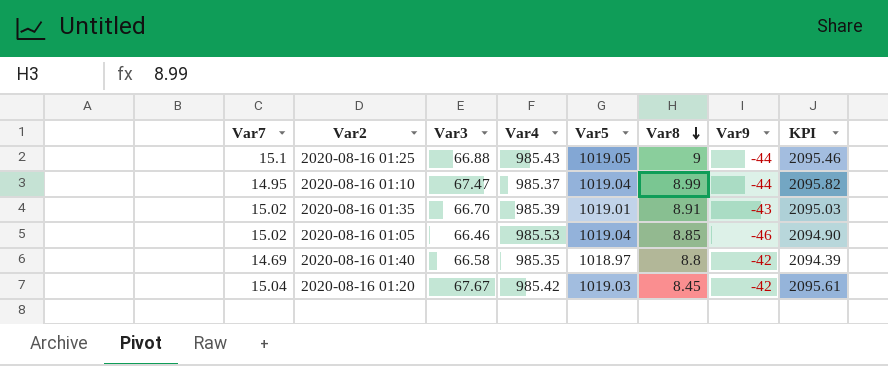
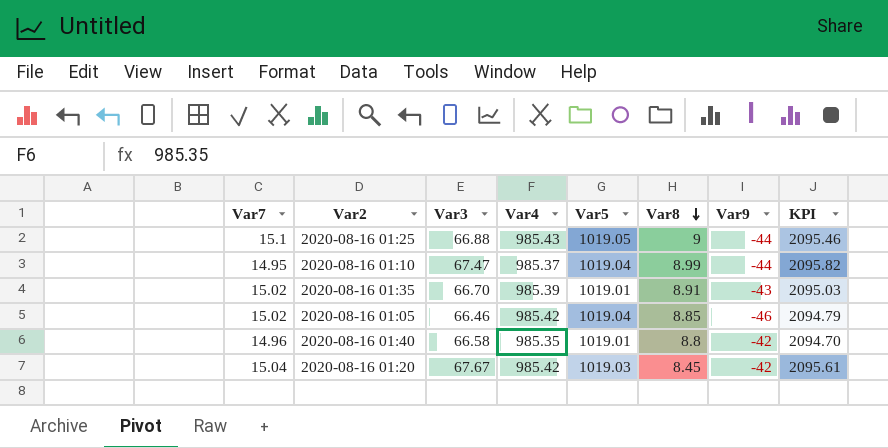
2020-08-16 01:05 | Var4: 985.53 -> 985.42
2020-08-16 01:05 | KPI: 2094.90 -> 2094.79
2020-08-16 01:40 | Var7: 14.69 -> 14.96
2020-08-16 01:40 | Var5: 1018.97 -> 1019.01
2020-08-16 01:40 | KPI: 2094.39 -> 2094.70

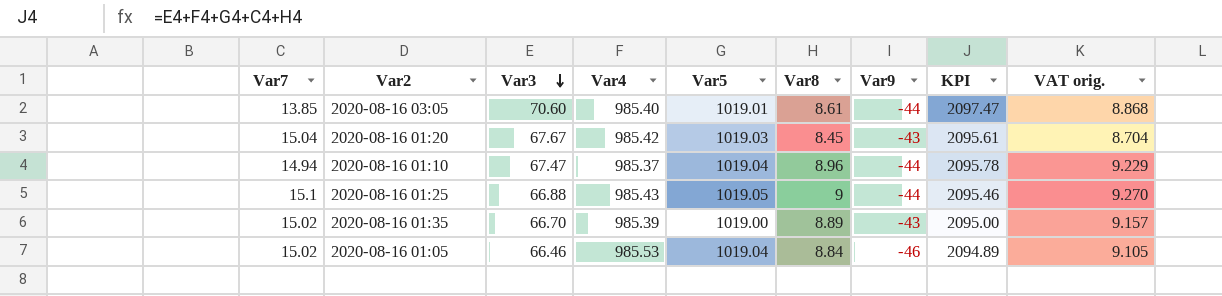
row order: Var8 descending -> Var3 descending
column VAT orig. | formula: none -> [Var8] * 1.03
row 2020-08-16 01:40: 14.96 | 66.58 | 985.35 | 1019.01 | 8.8 | -42 | 2094.70 -> none
row 2020-08-16 03:05: none -> 13.85 | 70.60 | 985.40 | 1019.01 | 8.61 | -44 | 2097.47 | 8.868
2020-08-16 01:20 | Var9: -42 -> -43
2020-08-16 01:10 | Var7: 14.95 -> 14.94
2020-08-16 01:10 | Var8: 8.99 -> 8.96
2020-08-16 01:10 | KPI: 2095.82 -> 2095.78
2020-08-16 01:35 | Var5: 1019.01 -> 1019.00
2020-08-16 01:35 | Var8: 8.91 -> 8.89
2020-08-16 01:35 | KPI: 2095.03 -> 2095.00
2020-08-16 01:05 | Var4: 985.42 -> 985.53
2020-08-16 01:05 | Var8: 8.85 -> 8.84
2020-08-16 01:05 | KPI: 2094.79 -> 2094.89

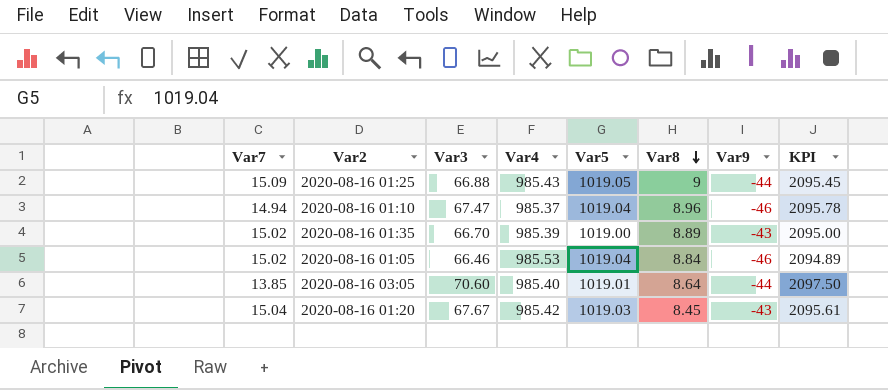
row order: Var3 descending -> Var8 descending
column VAT orig. | formula: [Var8] * 1.03 -> none
2020-08-16 01:25 | Var7: 15.1 -> 15.09
2020-08-16 01:25 | KPI: 2095.46 -> 2095.45
2020-08-16 01:10 | Var9: -44 -> -46
2020-08-16 03:05 | Var8: 8.61 -> 8.64
2020-08-16 03:05 | KPI: 2097.47 -> 2097.50

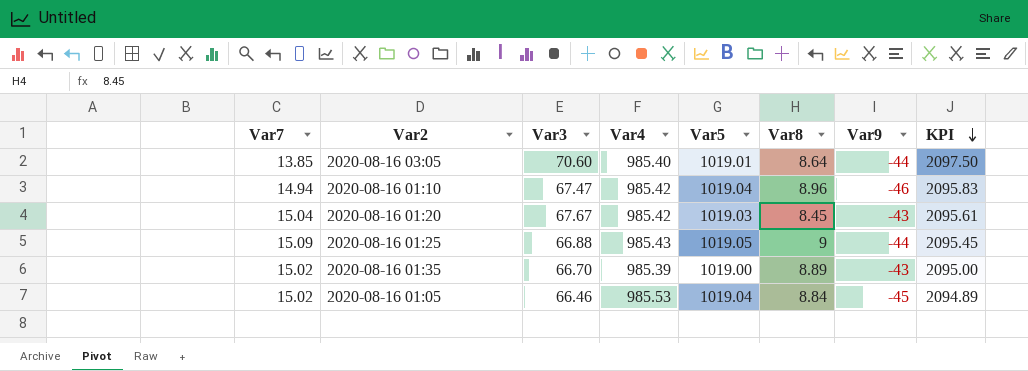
row order: Var8 descending -> KPI descending
2020-08-16 01:10 | Var4: 985.37 -> 985.42
2020-08-16 01:10 | KPI: 2095.78 -> 2095.83
2020-08-16 01:05 | Var9: -46 -> -45

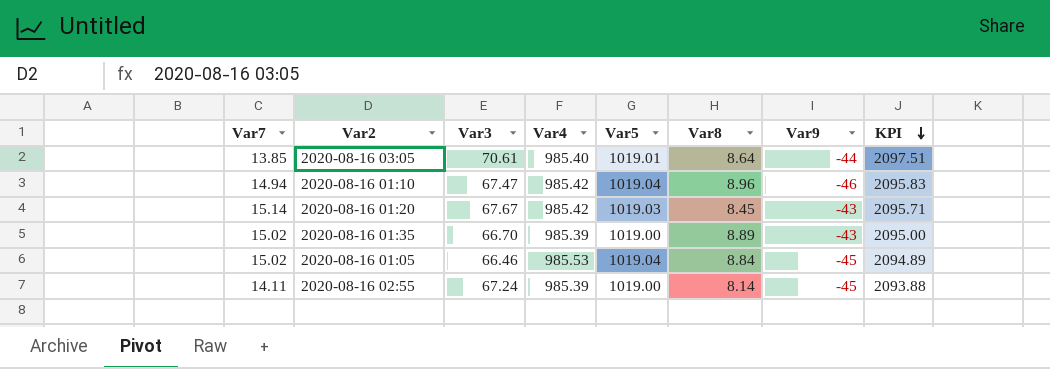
row 2020-08-16 01:25: 15.09 | 66.88 | 985.43 | 1019.05 | 9 | -44 | 2095.45 -> none
2020-08-16 03:05 | Var3: 70.60 -> 70.61
2020-08-16 03:05 | KPI: 2097.50 -> 2097.51
2020-08-16 01:20 | Var7: 15.04 -> 15.14
2020-08-16 01:20 | KPI: 2095.61 -> 2095.71
row 2020-08-16 02:55: none -> 14.11 | 67.24 | 985.39 | 1019.00 | 8.14 | -45 | 2093.88

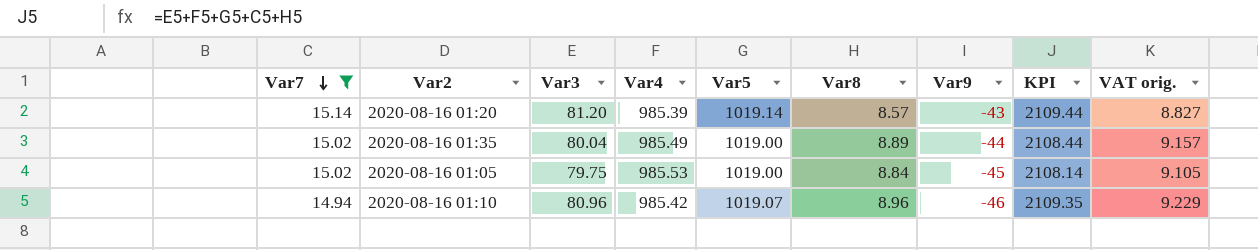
filter: none -> Var7 >= 14.94
row order: KPI descending -> Var7 descending
column VAT orig. | formula: none -> [Var8] * 1.03
2020-08-16 01:20 | Var3: 67.67 -> 81.20
2020-08-16 01:20 | Var4: 985.42 -> 985.39
2020-08-16 01:20 | Var5: 1019.03 -> 1019.14
2020-08-16 01:20 | Var8: 8.45 -> 8.57
2020-08-16 01:20 | KPI: 2095.71 -> 2109.44
2020-08-16 01:35 | Var3: 66.70 -> 80.04
2020-08-16 01:35 | Var4: 985.39 -> 985.49
2020-08-16 01:35 | Var9: -43 -> -44
2020-08-16 01:35 | KPI: 2095.00 -> 2108.44
2020-08-16 01:05 | Var3: 66.46 -> 79.75
2020-08-16 01:05 | Var5: 1019.04 -> 1019.00
2020-08-16 01:05 | KPI: 2094.89 -> 2108.14
2020-08-16 01:10 | Var3: 67.47 -> 80.96
2020-08-16 01:10 | Var5: 1019.04 -> 1019.07
2020-08-16 01:10 | KPI: 2095.83 -> 2109.35

